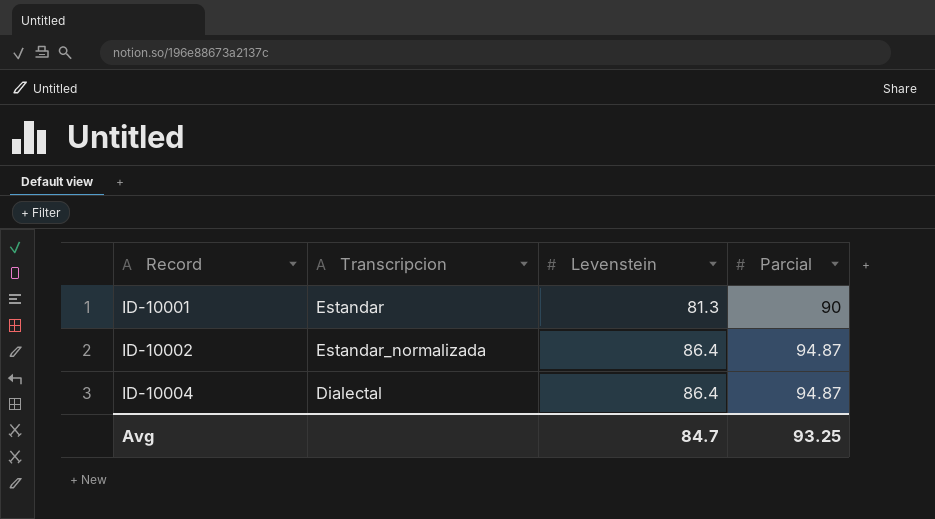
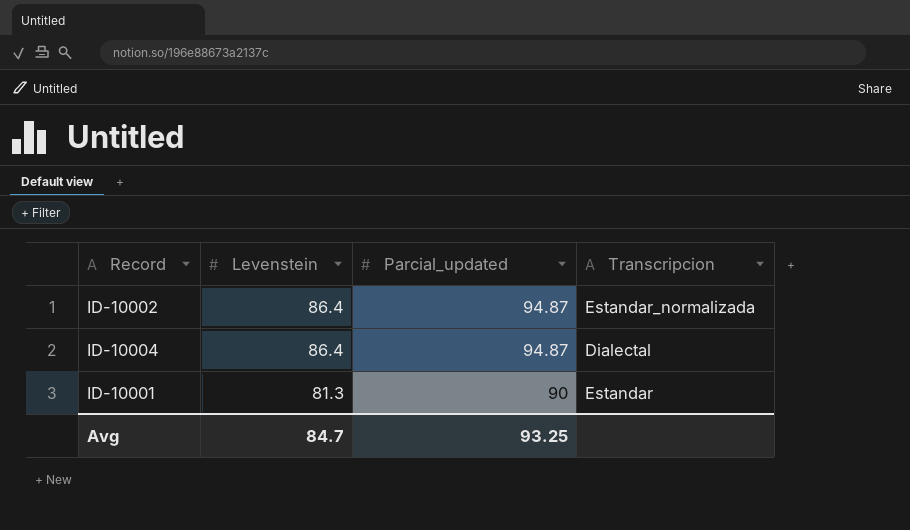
row order: Record ascending -> Levenstein descending
column name: Parcial -> Parcial_updated
column Transcripcion | position: 2 -> 4

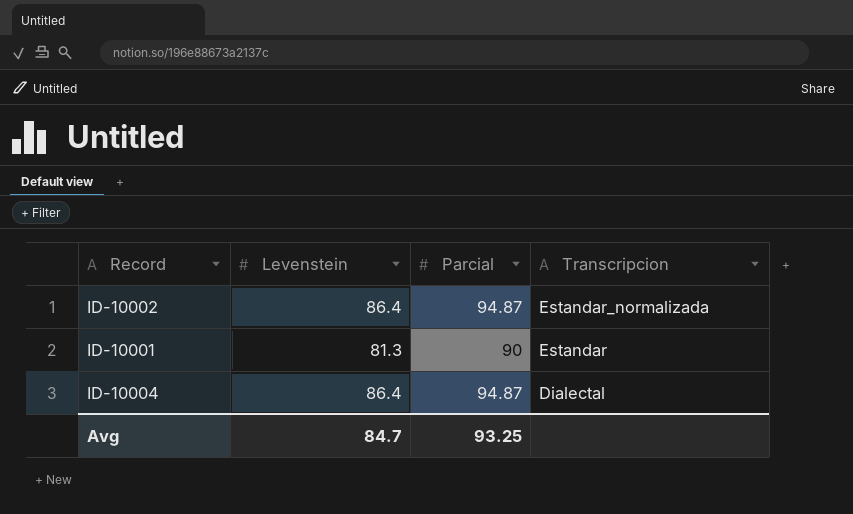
row order: Levenstein descending -> Transcripcion descending
column name: Parcial_updated -> Parcial

